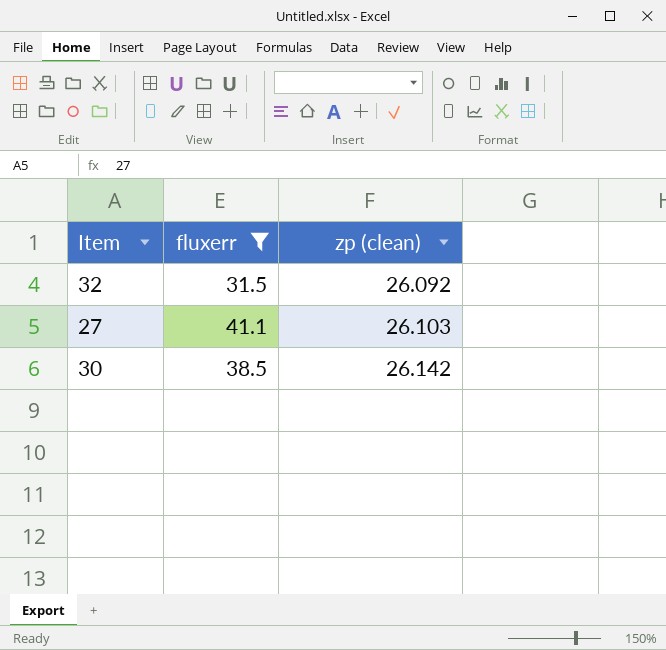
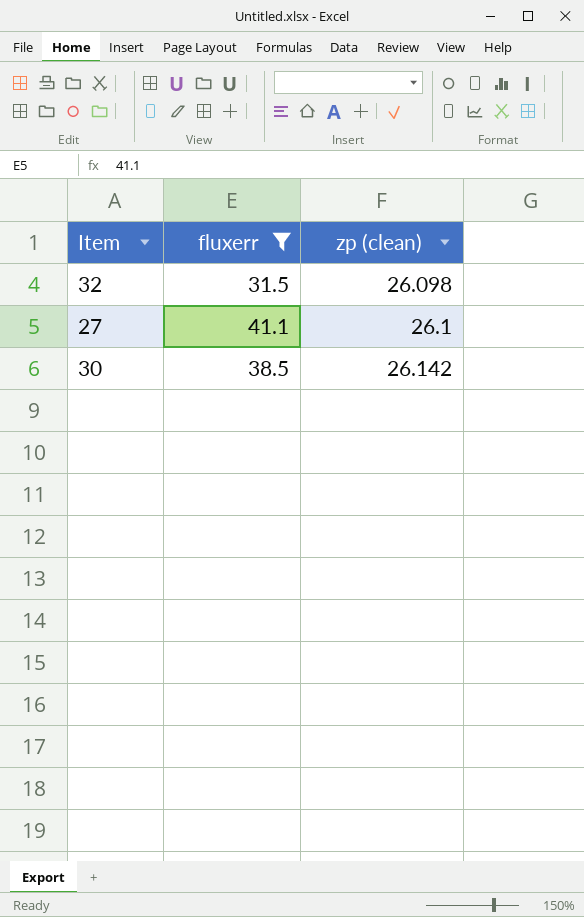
32 | zp (clean): 26.092 -> 26.098
27 | zp (clean): 26.103 -> 26.1

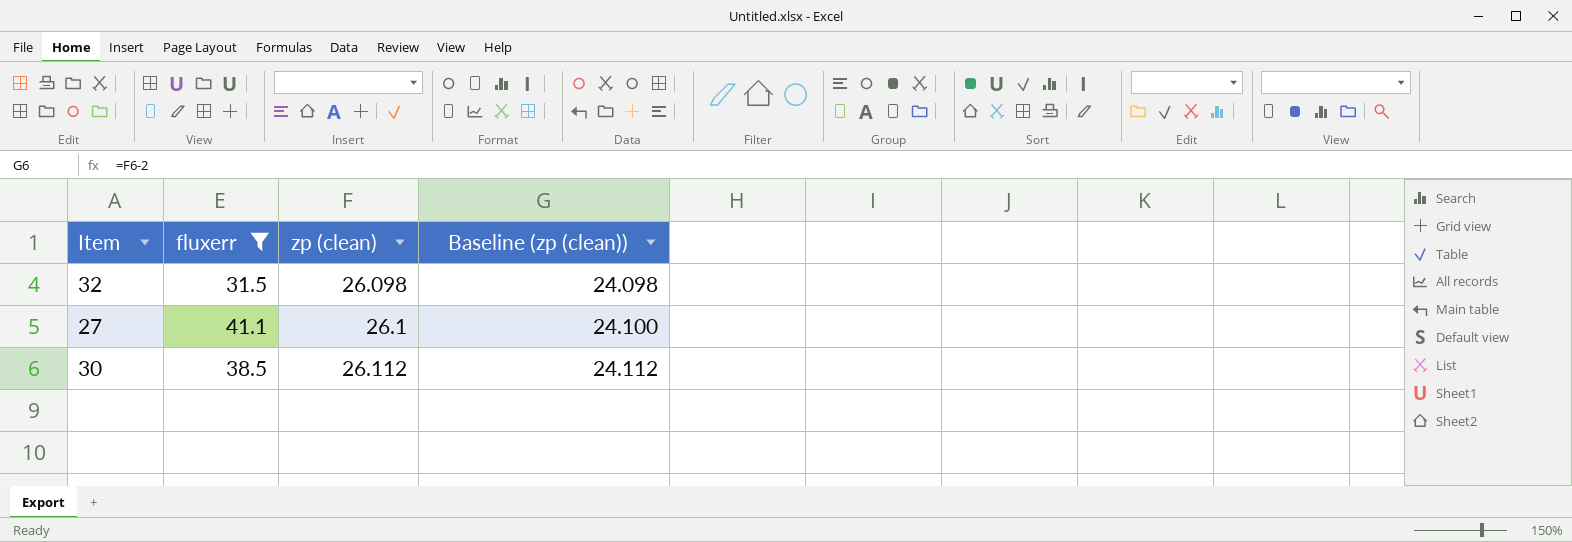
column Baseline (zp (clean)) | formula: none -> [zp (clean)] - 2
30 | zp (clean): 26.142 -> 26.112

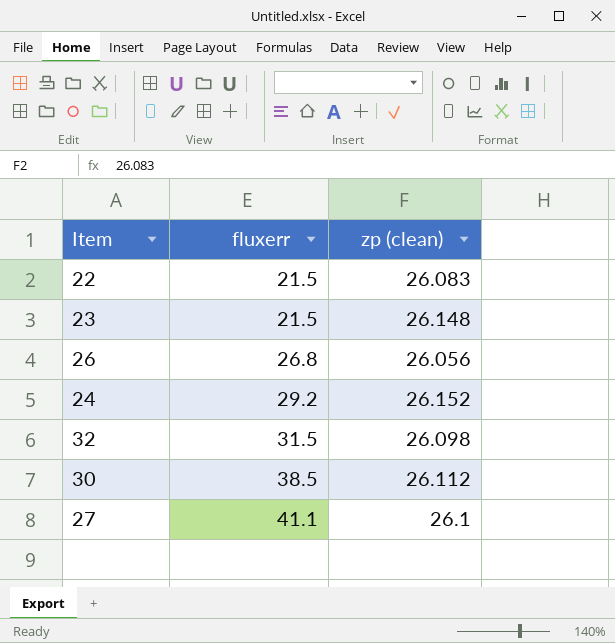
filter: fluxerr >= 31.5 -> none
row order: zp (clean) ascending -> fluxerr ascending
column Baseline (zp (clean)) | formula: [zp (clean)] - 2 -> none

